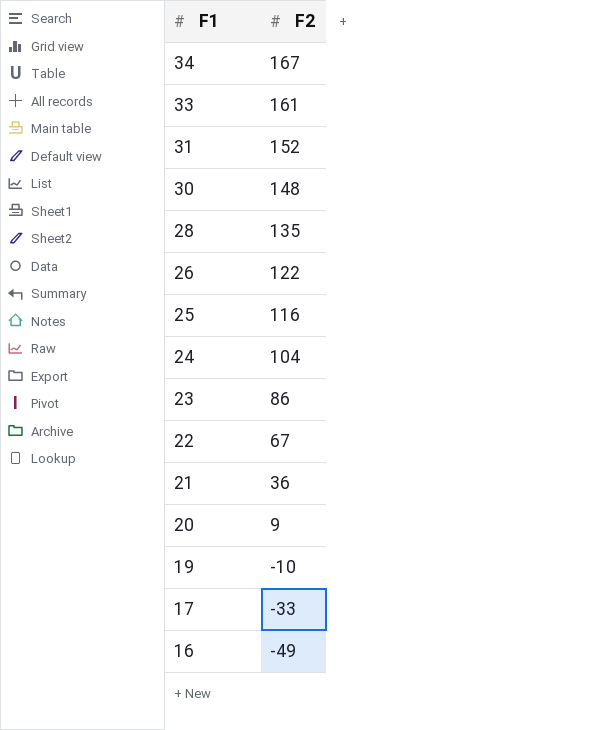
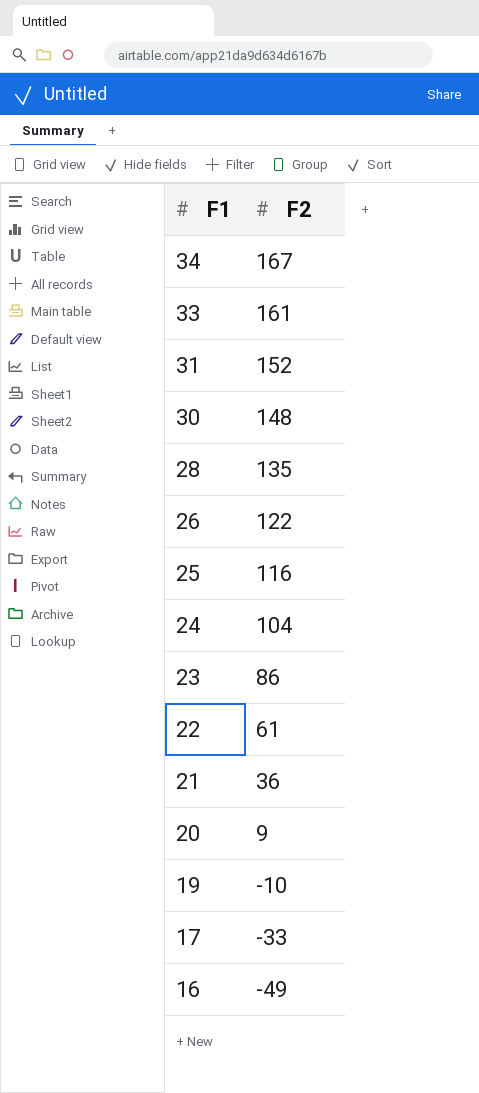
22 | F2: 67 -> 61

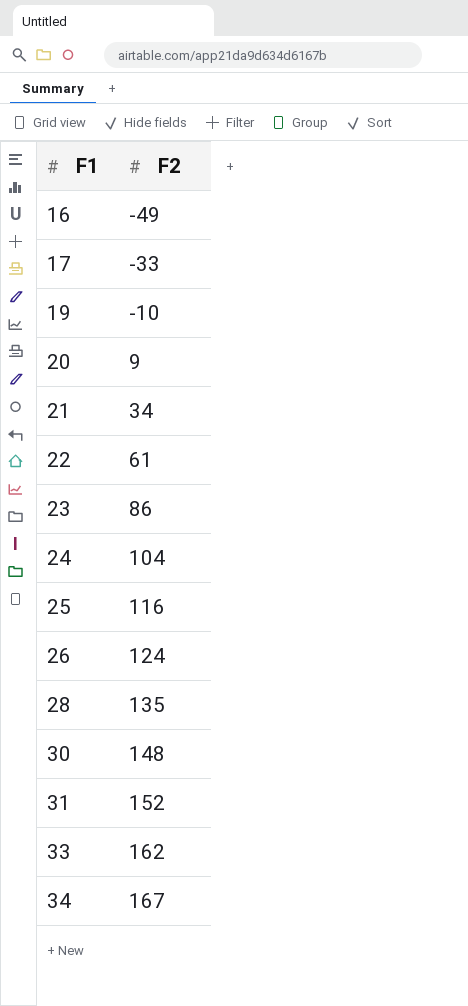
row order: F1 descending -> F1 ascending
21 | F2: 36 -> 34
26 | F2: 122 -> 124
33 | F2: 161 -> 162

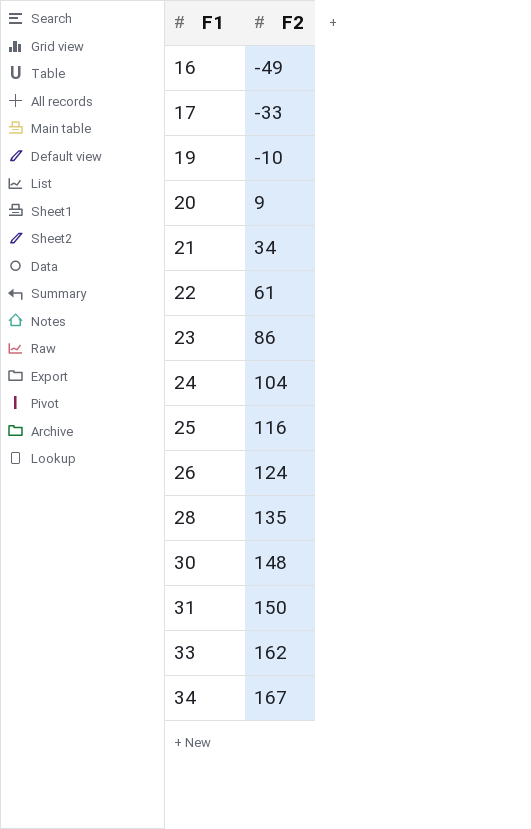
31 | F2: 152 -> 150

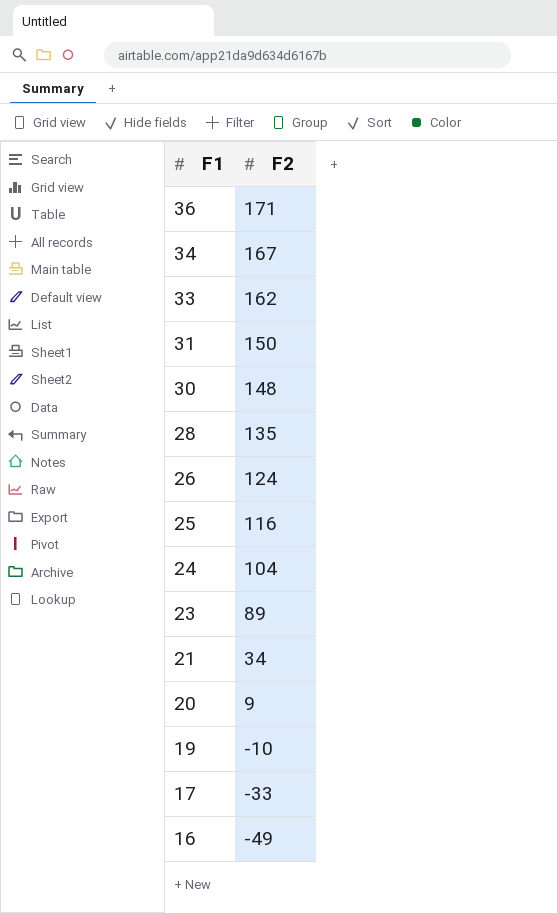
row order: F1 ascending -> F1 descending
row 22: 61 -> none
row 36: none -> 171
23 | F2: 86 -> 89

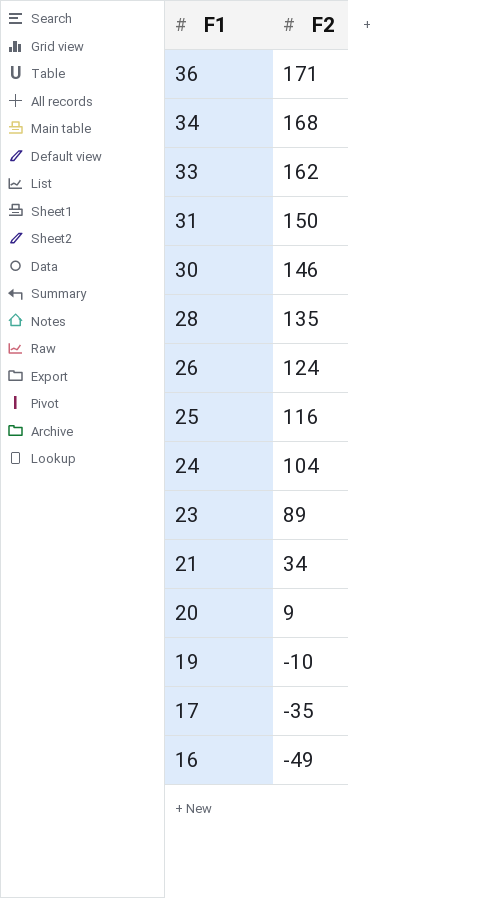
34 | F2: 167 -> 168
30 | F2: 148 -> 146
17 | F2: -33 -> -35

